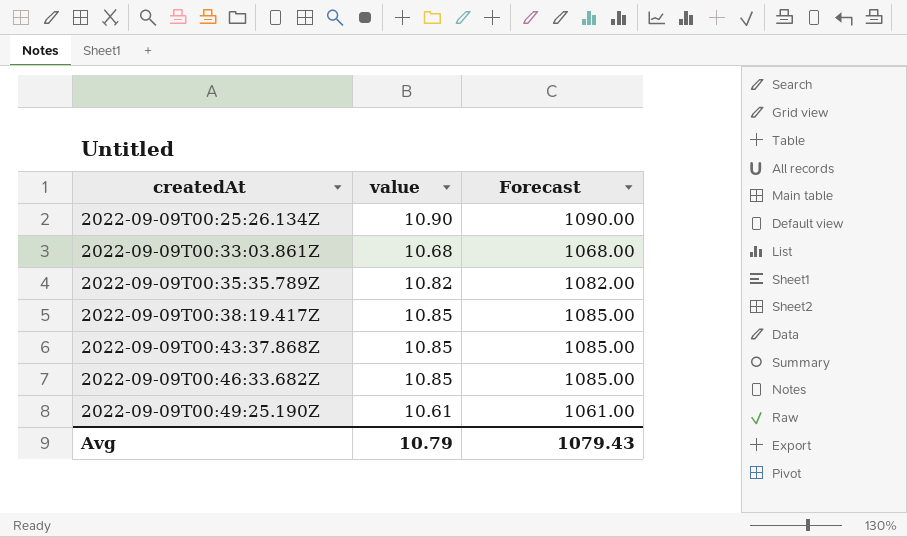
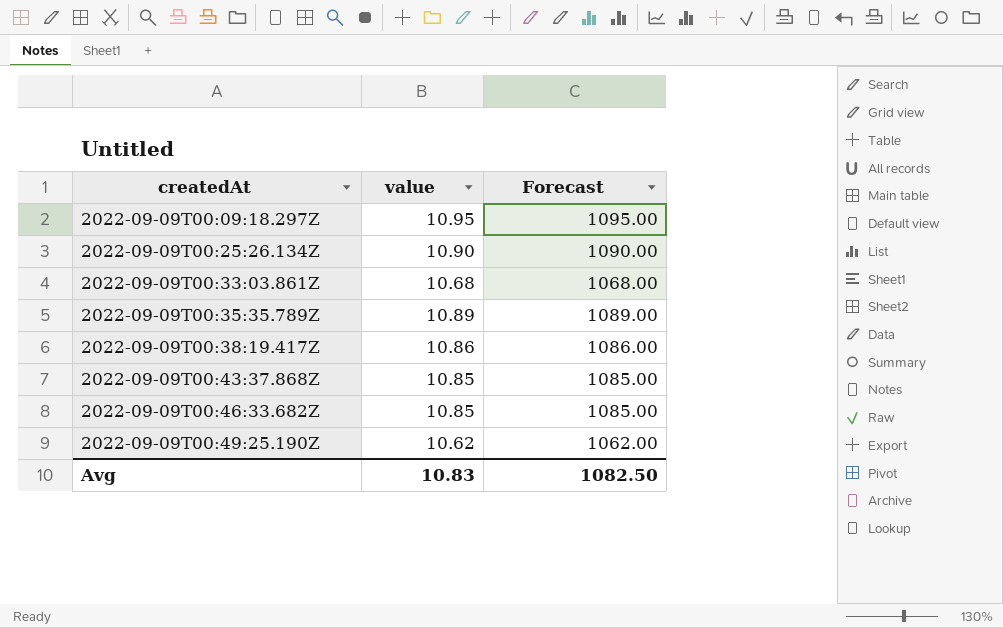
row 2022-09-09T00:09:18.297Z: none -> 10.95 | 1095.00
2022-09-09T00:35:35.789Z | value: 10.82 -> 10.89
2022-09-09T00:35:35.789Z | Forecast: 1082.00 -> 1089.00
2022-09-09T00:38:19.417Z | value: 10.85 -> 10.86
2022-09-09T00:38:19.417Z | Forecast: 1085.00 -> 1086.00
2022-09-09T00:49:25.190Z | value: 10.61 -> 10.62
2022-09-09T00:49:25.190Z | Forecast: 1061.00 -> 1062.00
Avg | value: 10.79 -> 10.83
Avg | Forecast: 1079.43 -> 1082.50

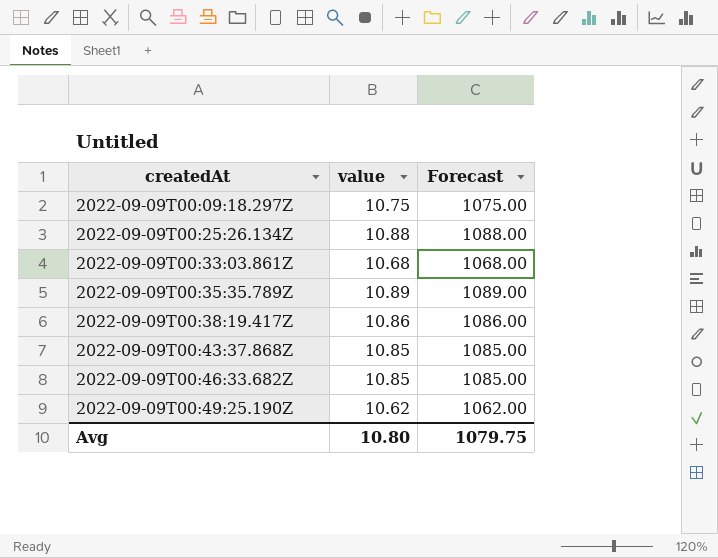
2022-09-09T00:09:18.297Z | value: 10.95 -> 10.75
2022-09-09T00:09:18.297Z | Forecast: 1095.00 -> 1075.00
2022-09-09T00:25:26.134Z | value: 10.90 -> 10.88
2022-09-09T00:25:26.134Z | Forecast: 1090.00 -> 1088.00
Avg | value: 10.83 -> 10.80
Avg | Forecast: 1082.50 -> 1079.75

